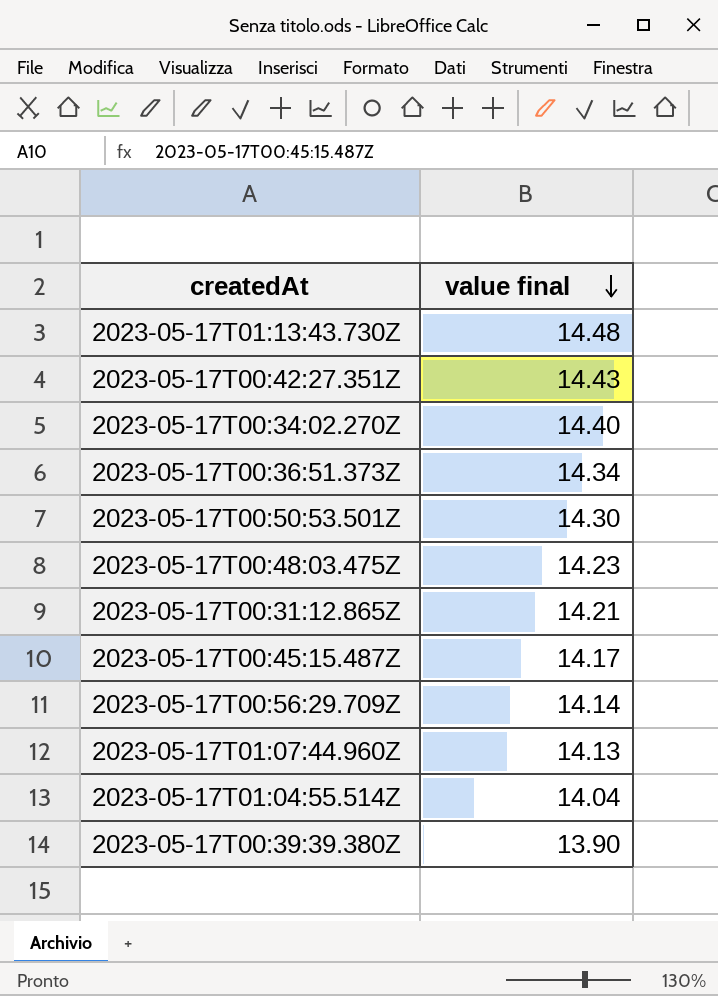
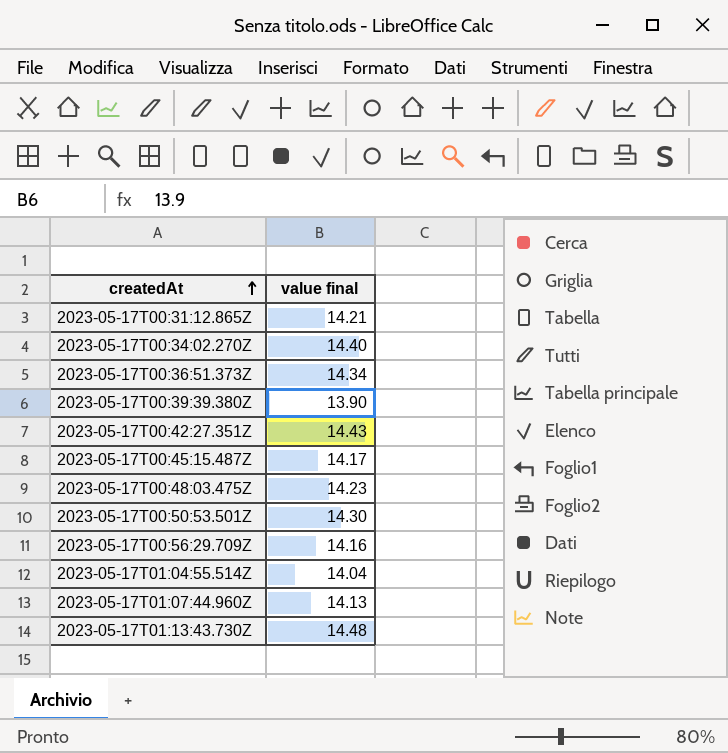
row order: value final descending -> createdAt ascending
2023-05-17T00:56:29.709Z | value final: 14.14 -> 14.16

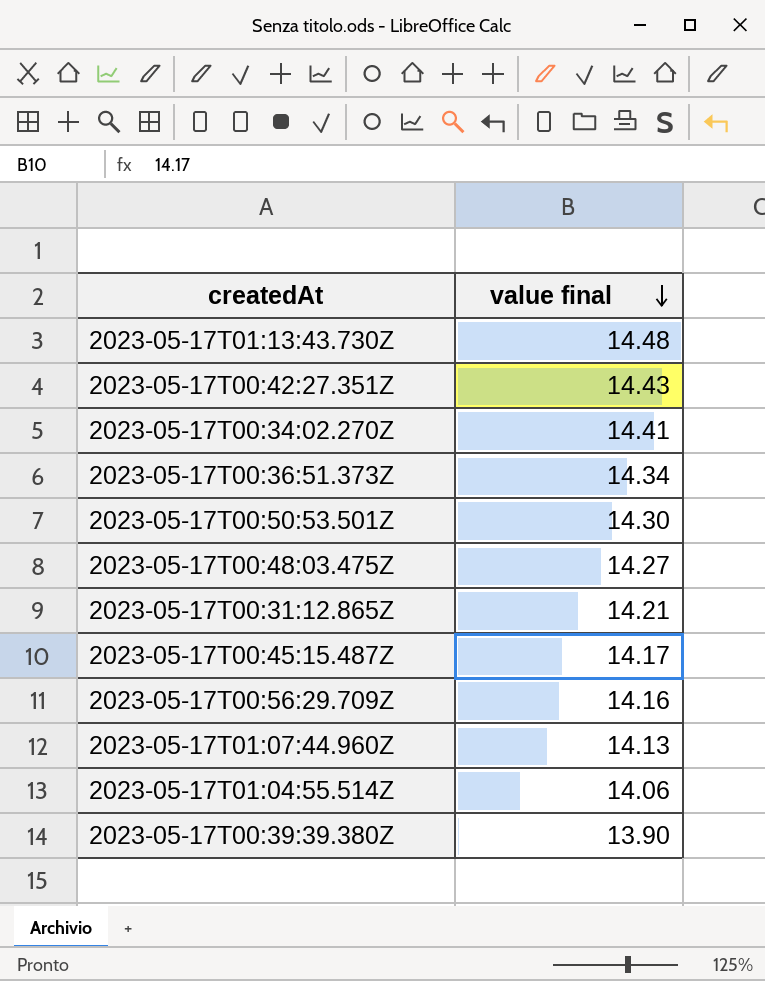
row order: createdAt ascending -> value final descending
2023-05-17T00:34:02.270Z | value final: 14.40 -> 14.41
2023-05-17T00:48:03.475Z | value final: 14.23 -> 14.27
2023-05-17T01:04:55.514Z | value final: 14.04 -> 14.06

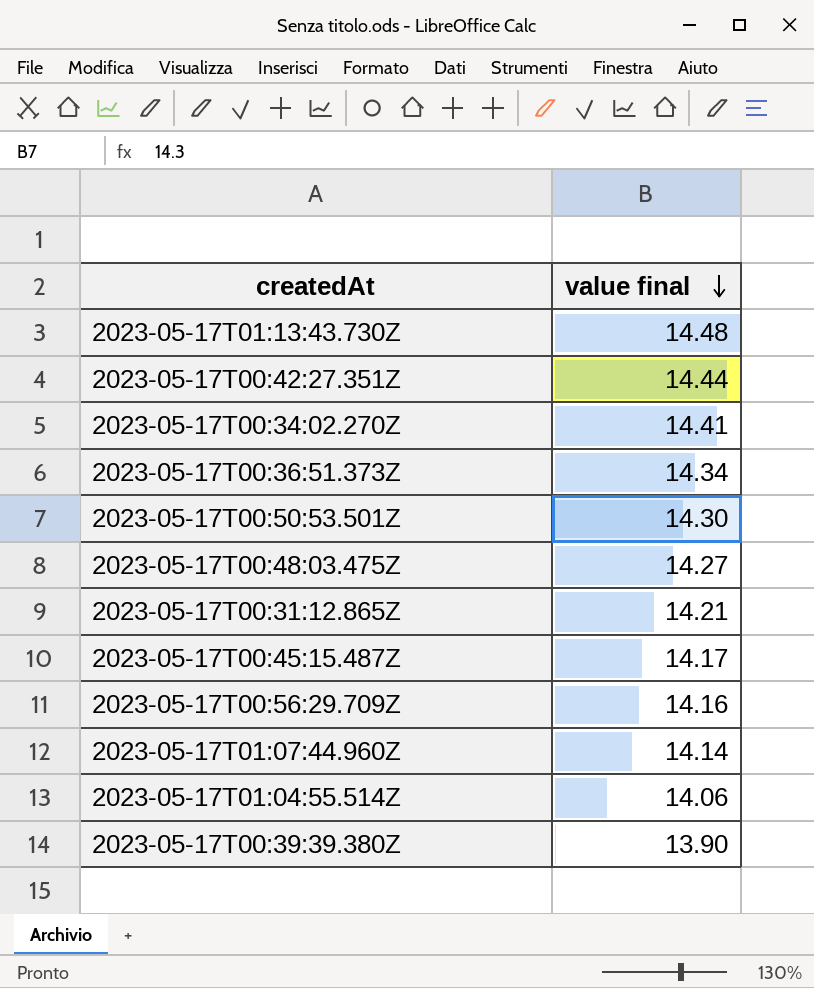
2023-05-17T00:42:27.351Z | value final: 14.43 -> 14.44
2023-05-17T01:07:44.960Z | value final: 14.13 -> 14.14

